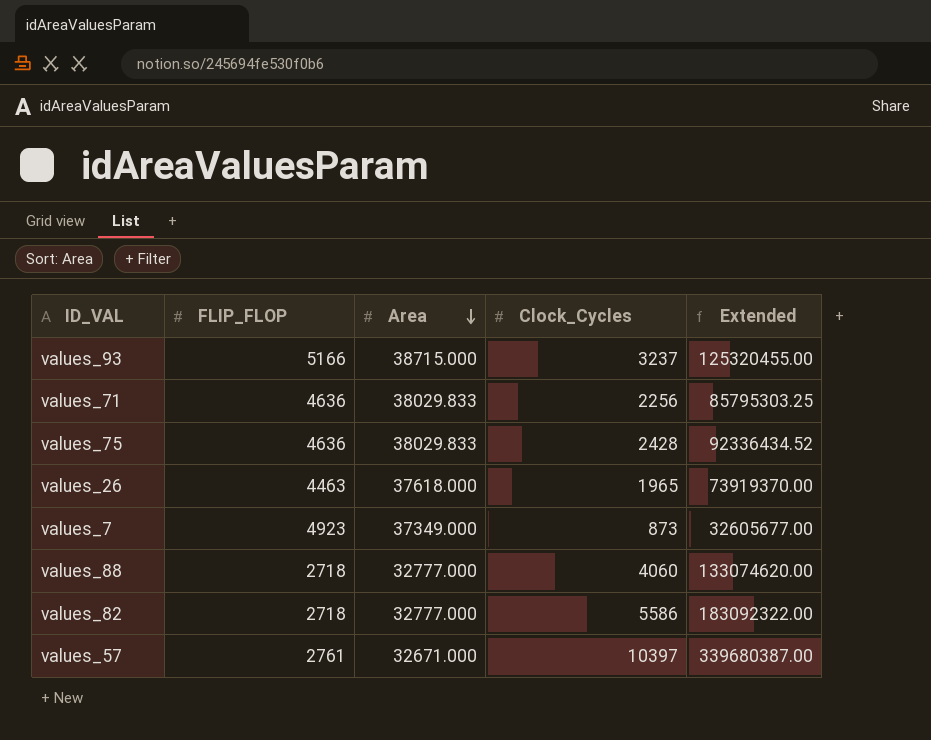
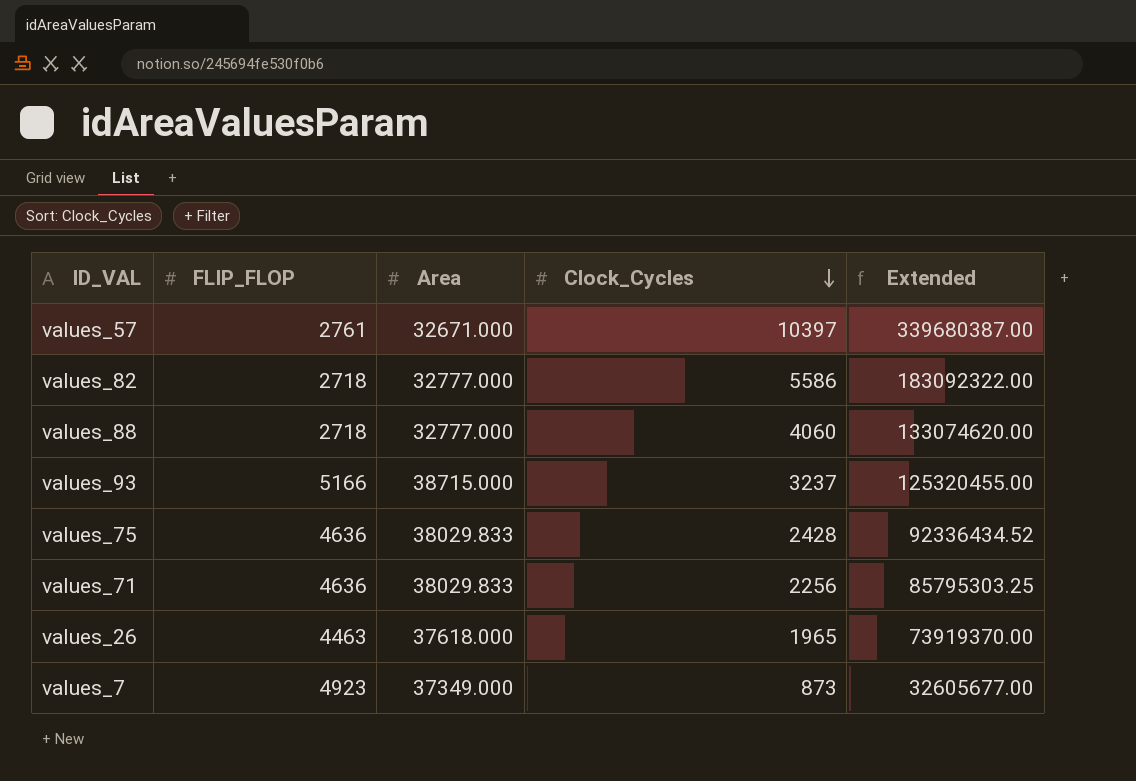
row order: Area descending -> Clock_Cycles descending

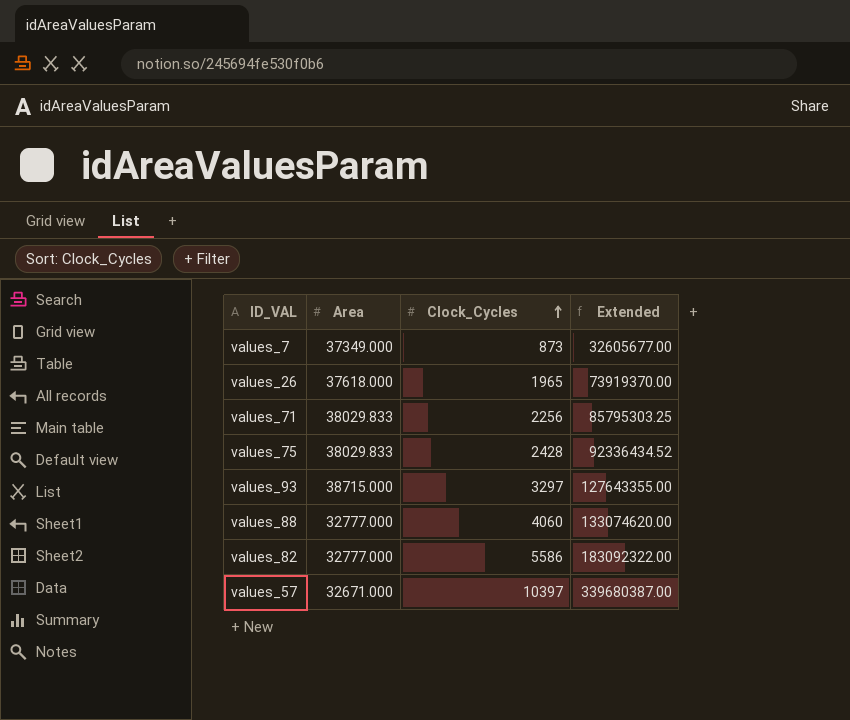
row order: Clock_Cycles descending -> Clock_Cycles ascending
column FLIP_FLOP | position: 2 -> none
values_93 | Clock_Cycles: 3237 -> 3297
values_93 | Extended: 125320455.00 -> 127643355.00

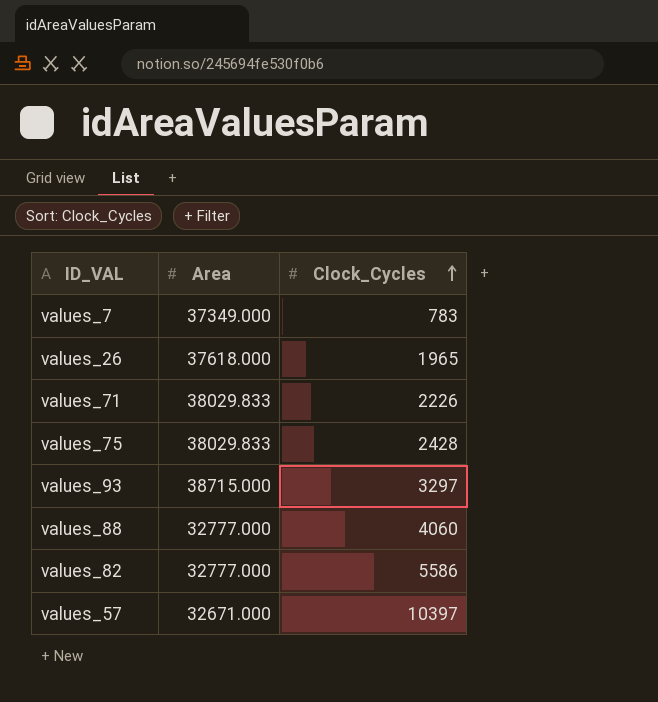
column Extended | formula: [Area] * [Clock_Cycles] -> none
values_7 | Clock_Cycles: 873 -> 783
values_71 | Clock_Cycles: 2256 -> 2226

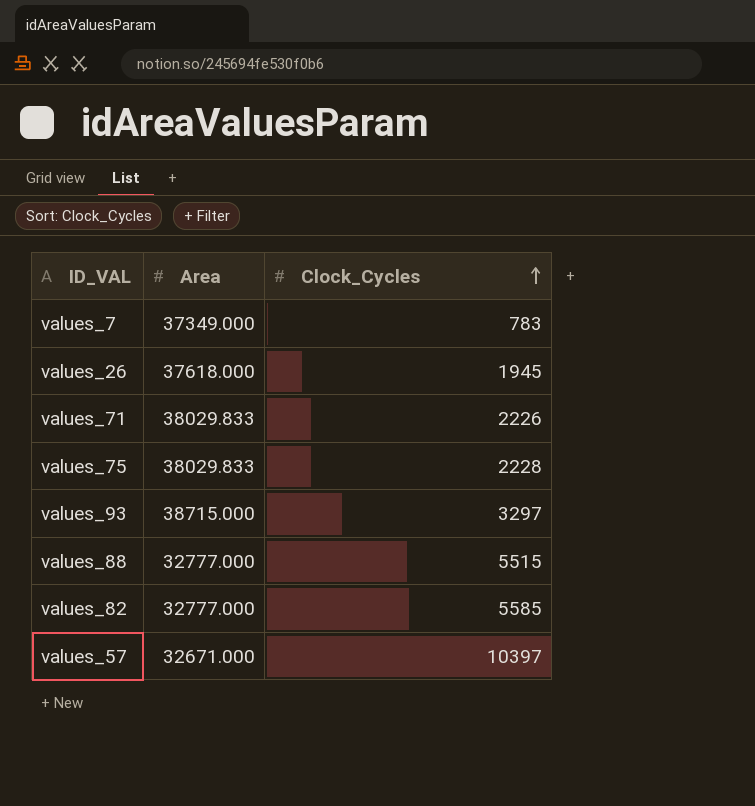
values_26 | Clock_Cycles: 1965 -> 1945
values_75 | Clock_Cycles: 2428 -> 2228
values_88 | Clock_Cycles: 4060 -> 5515
values_82 | Clock_Cycles: 5586 -> 5585

